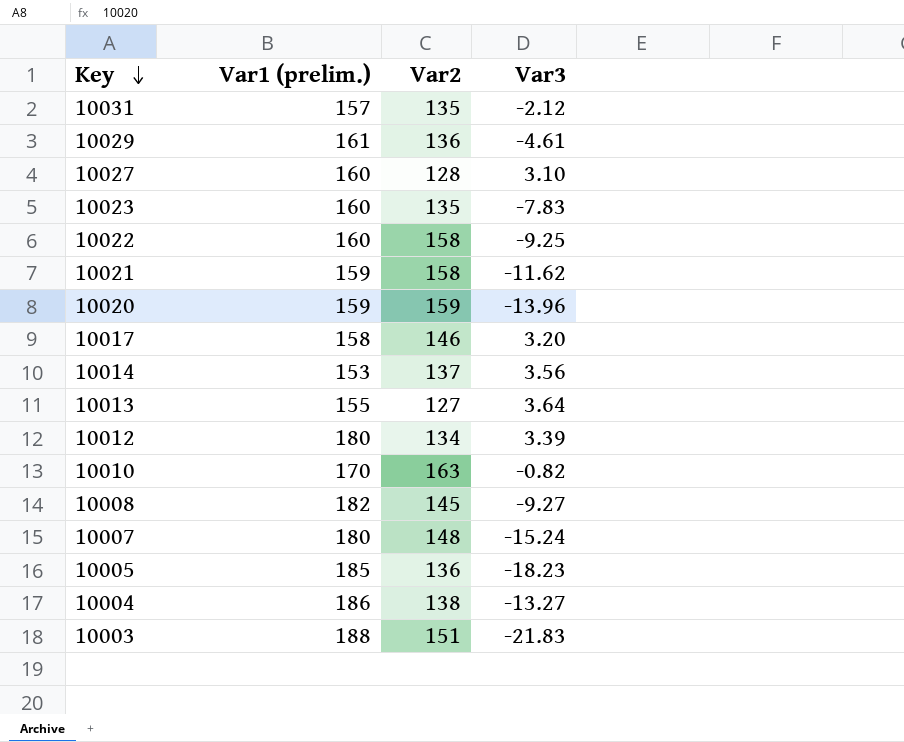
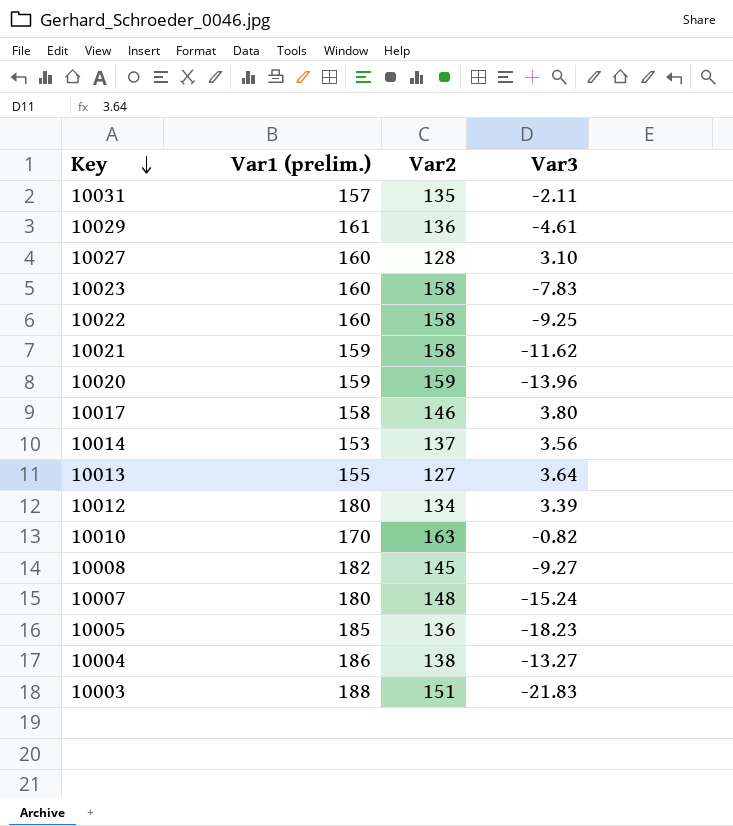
10031 | Var3: -2.12 -> -2.11
10023 | Var2: 135 -> 158
10017 | Var3: 3.20 -> 3.80

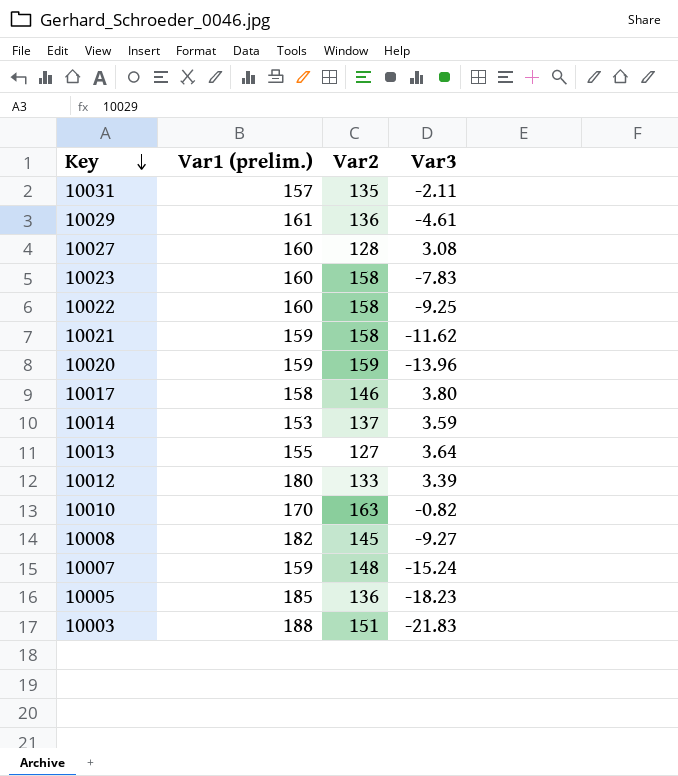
row 10004: 186 | 138 | -13.27 -> none
10027 | Var3: 3.10 -> 3.08
10014 | Var3: 3.56 -> 3.59
10012 | Var2: 134 -> 133
10007 | Var1 (prelim.): 180 -> 159

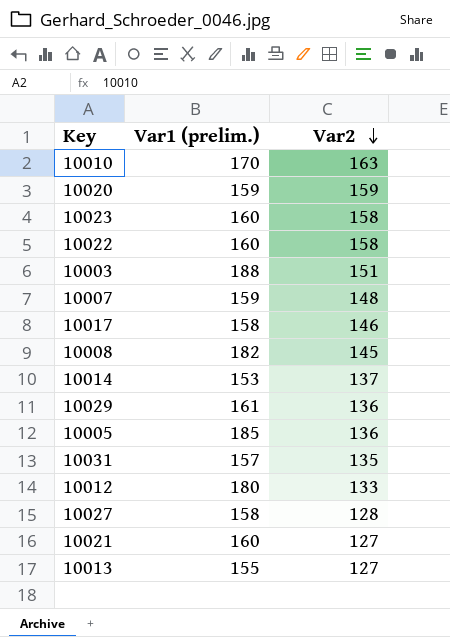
row order: Key descending -> Var2 descending
column Var3 | position: 4 -> none
10027 | Var1 (prelim.): 160 -> 158
10021 | Var1 (prelim.): 159 -> 160
10021 | Var2: 158 -> 127

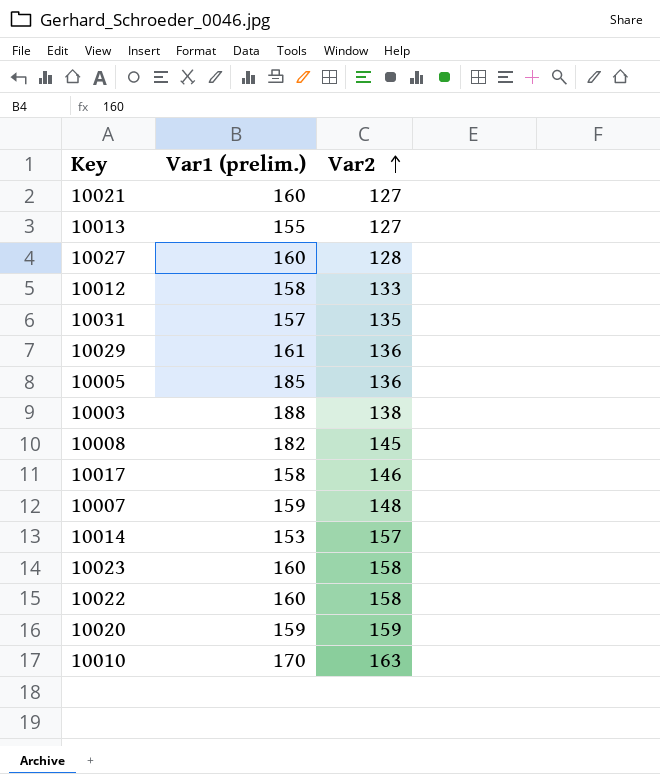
row order: Var2 descending -> Var2 ascending
10027 | Var1 (prelim.): 158 -> 160
10012 | Var1 (prelim.): 180 -> 158
10003 | Var2: 151 -> 138
10014 | Var2: 137 -> 157

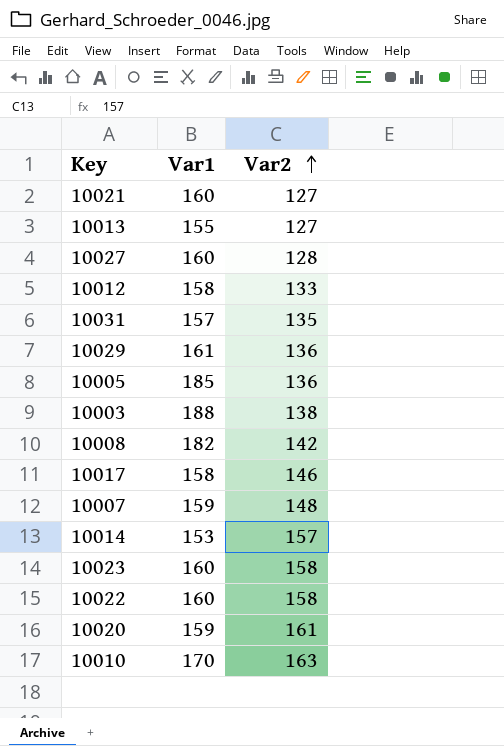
column name: Var1 (prelim.) -> Var1
10008 | Var2: 145 -> 142
10020 | Var2: 159 -> 161

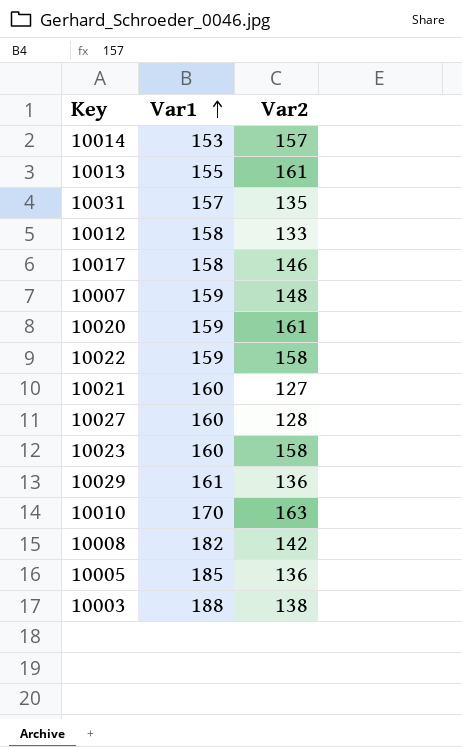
row order: Var2 ascending -> Var1 ascending
10013 | Var2: 127 -> 161
10022 | Var1: 160 -> 159

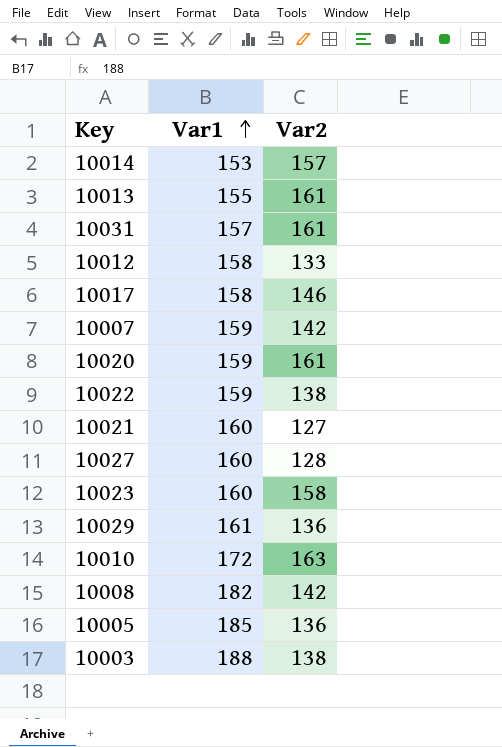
10031 | Var2: 135 -> 161
10007 | Var2: 148 -> 142
10022 | Var2: 158 -> 138
10010 | Var1: 170 -> 172

